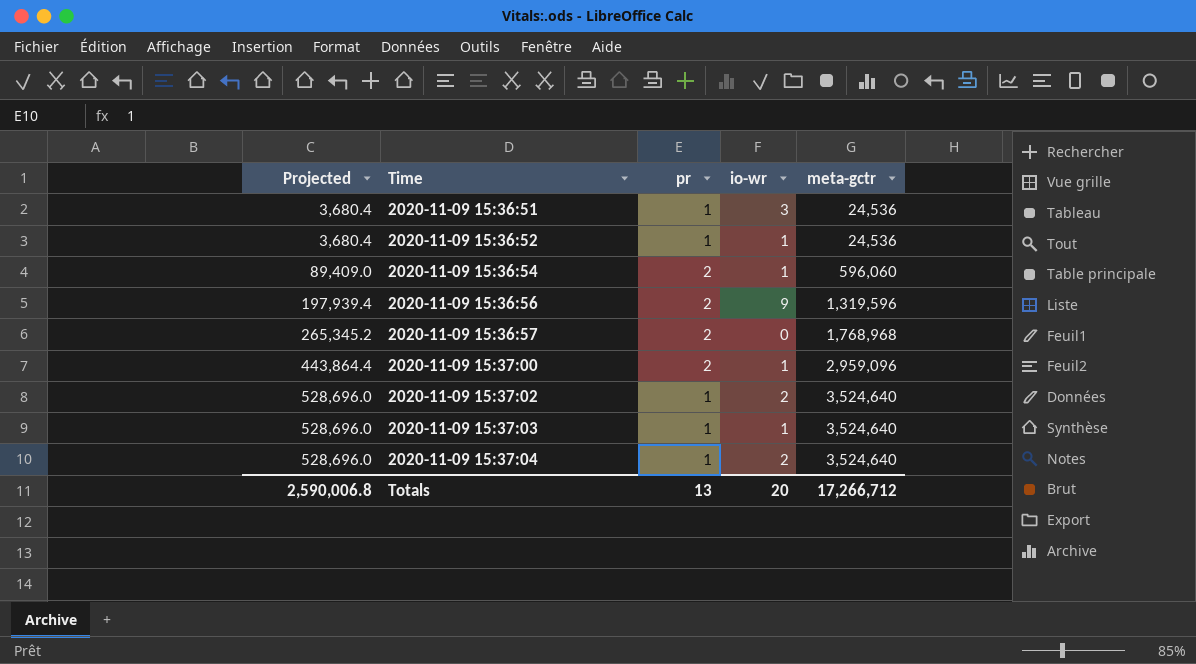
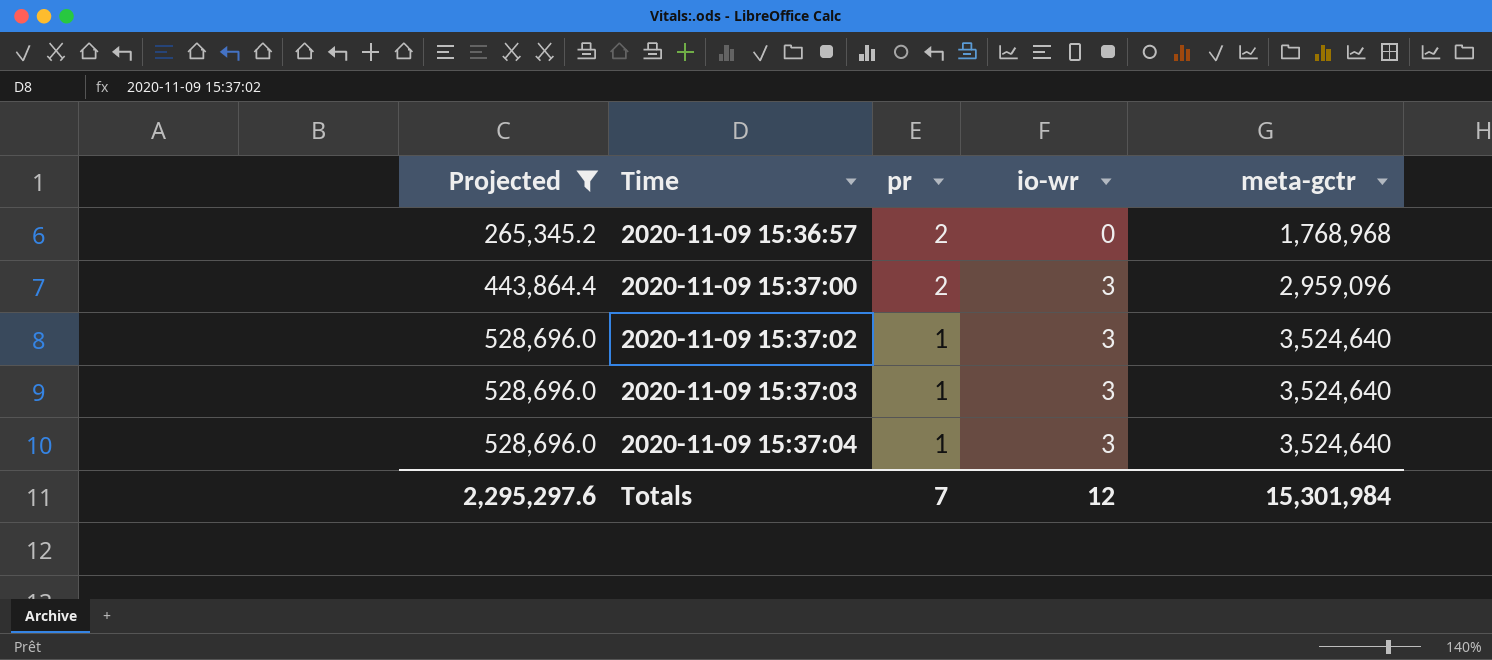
filter: none -> Projected >= 265,345.2
2020-11-09 15:37:00 | io-wr: 1 -> 3
2020-11-09 15:37:02 | io-wr: 2 -> 3
2020-11-09 15:37:03 | io-wr: 1 -> 3
2020-11-09 15:37:04 | io-wr: 2 -> 3
Totals | Projected: 2,590,006.8 -> 2,295,297.6
Totals | pr: 13 -> 7
Totals | io-wr: 20 -> 12
Totals | meta-gctr: 17,266,712 -> 15,301,984

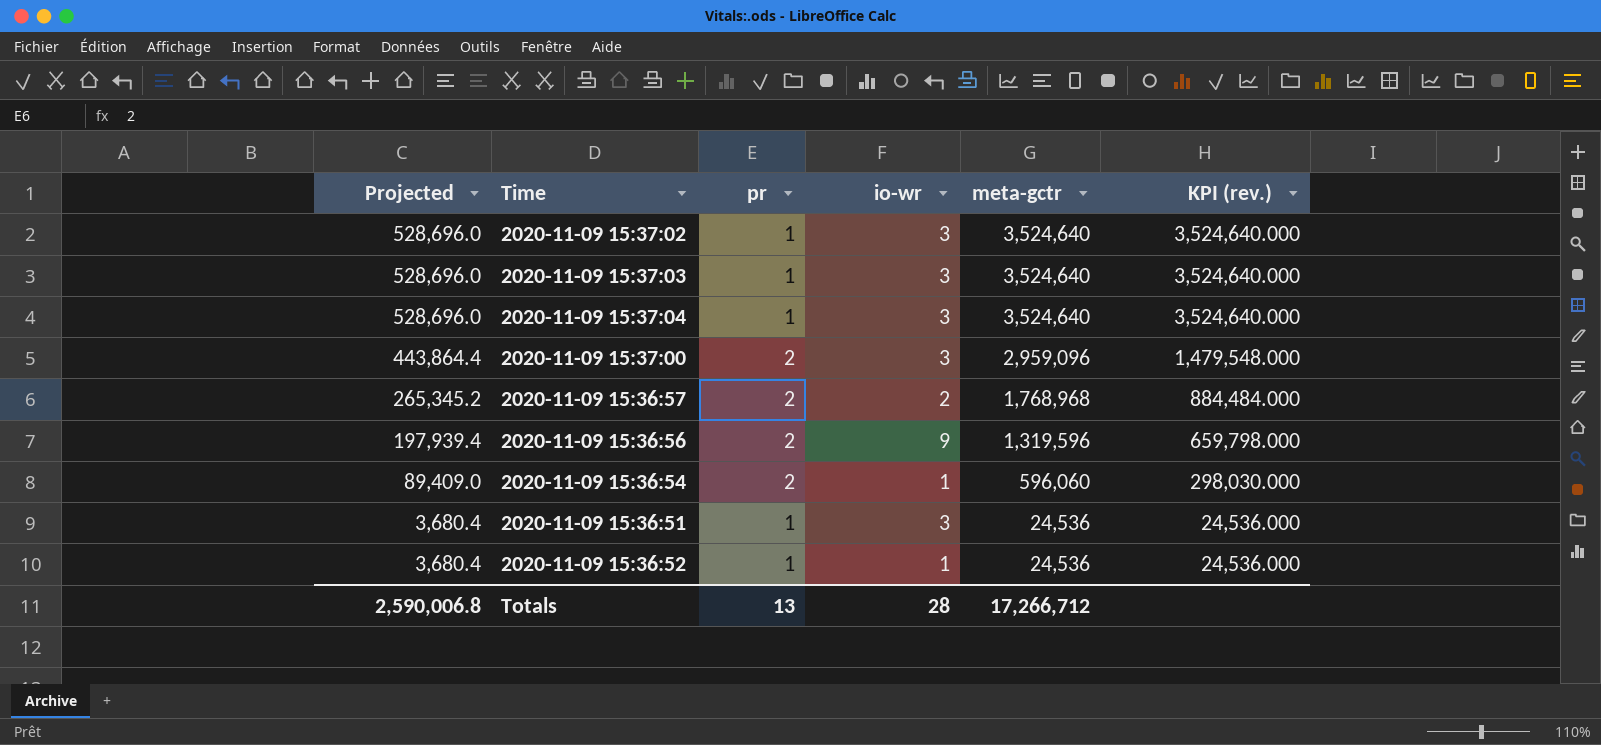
filter: Projected >= 265,345.2 -> none
row order: Projected ascending -> Projected descending
column KPI (rev.) | formula: none -> [meta-gctr] / [pr]
2020-11-09 15:36:57 | io-wr: 0 -> 2
Totals | Projected: 2,295,297.6 -> 2,590,006.8
Totals | pr: 7 -> 13
Totals | io-wr: 12 -> 28
Totals | meta-gctr: 15,301,984 -> 17,266,712

